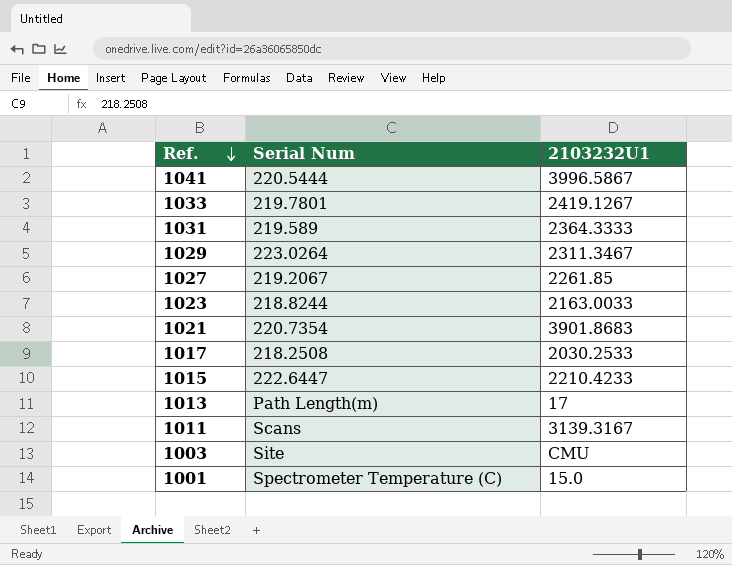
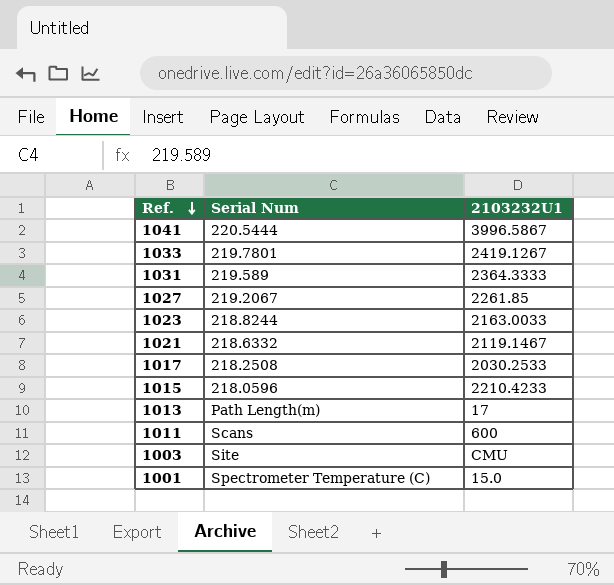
row 1029: 223.0264 | 2311.3467 -> none
1021 | Serial Num: 220.7354 -> 218.6332
1021 | 2103232U1: 3901.8683 -> 2119.1467
1015 | Serial Num: 222.6447 -> 218.0596
1011 | 2103232U1: 3139.3167 -> 600

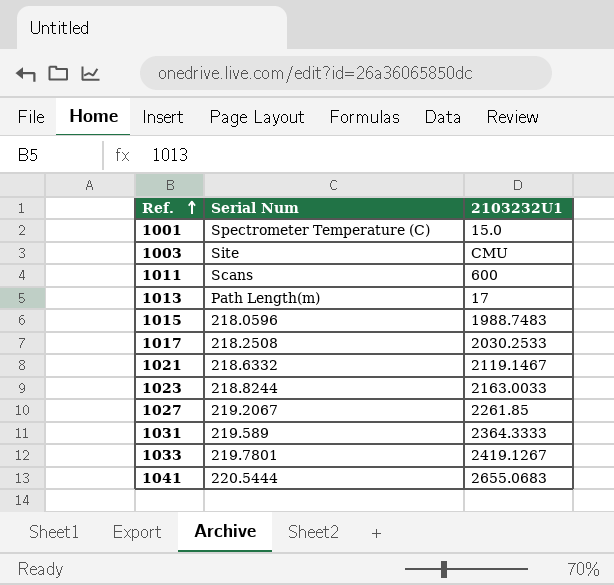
row order: Ref. descending -> Ref. ascending
1015 | 2103232U1: 2210.4233 -> 1988.7483
1041 | 2103232U1: 3996.5867 -> 2655.0683

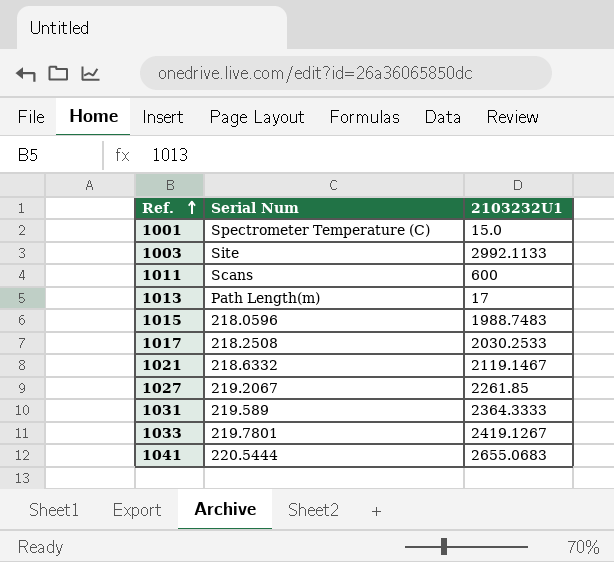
row 1023: 218.8244 | 2163.0033 -> none
1003 | 2103232U1: CMU -> 2992.1133

